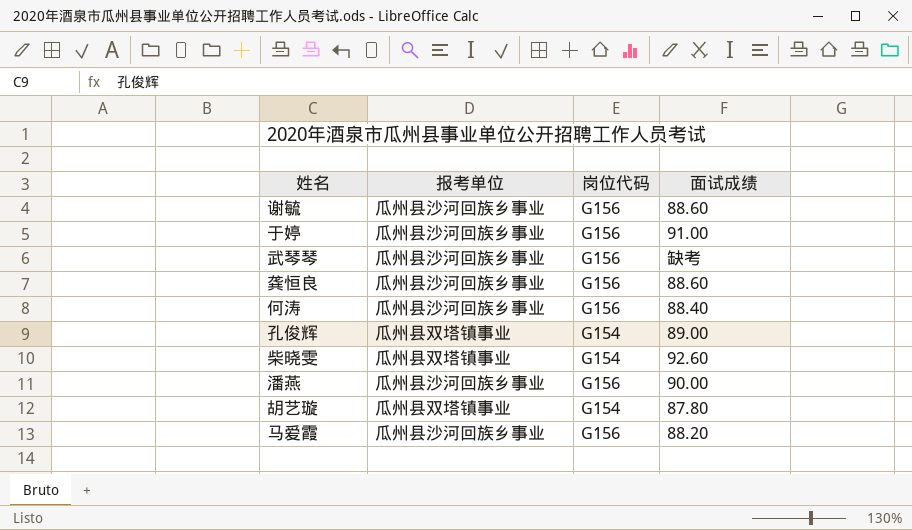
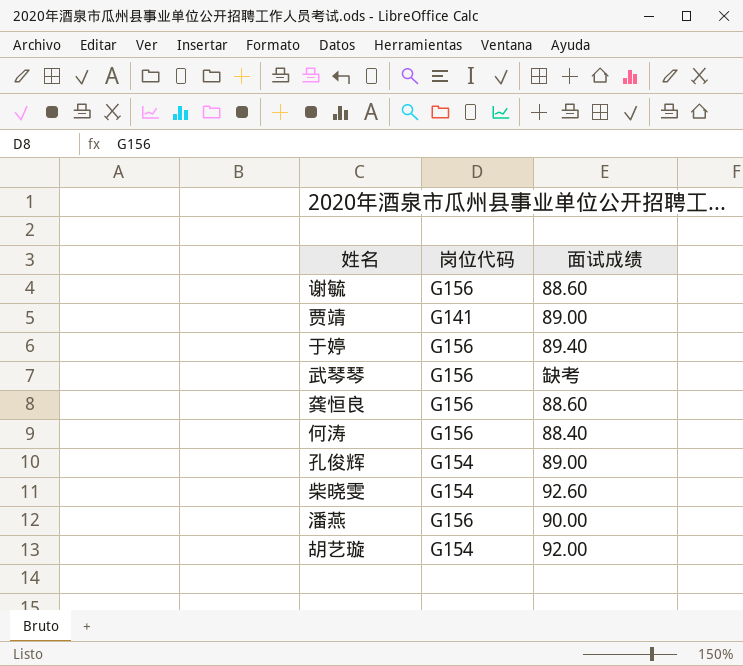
column 报考单位 | position: 2 -> none
row 马爱霞: 瓜州县沙河回族乡事业 | G156 | 88.20 -> none
row 贾靖: none -> G141 | 89.00
于婷 | 面试成绩: 91.00 -> 89.40
胡艺璇 | 面试成绩: 87.80 -> 92.00

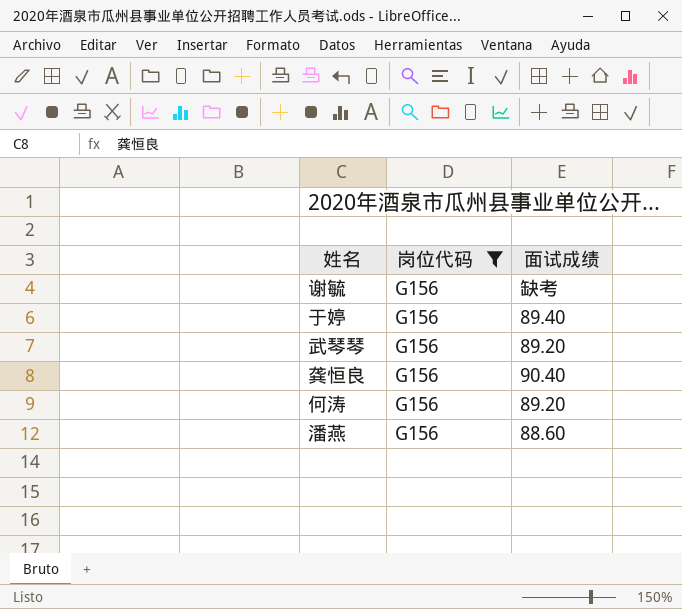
filter: none -> 岗位代码 = G156
谢毓 | 面试成绩: 88.60 -> 缺考
武琴琴 | 面试成绩: 缺考 -> 89.20
龚恒良 | 面试成绩: 88.60 -> 90.40
何涛 | 面试成绩: 88.40 -> 89.20
潘燕 | 面试成绩: 90.00 -> 88.60

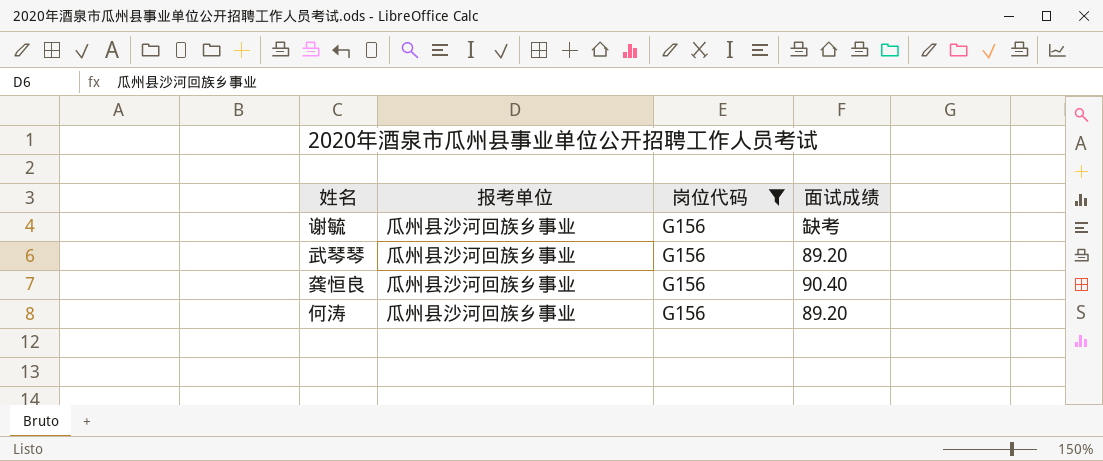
column 报考单位 | position: none -> 2
row 于婷: G156 | 89.40 -> none
row 潘燕: G156 | 88.60 -> none

